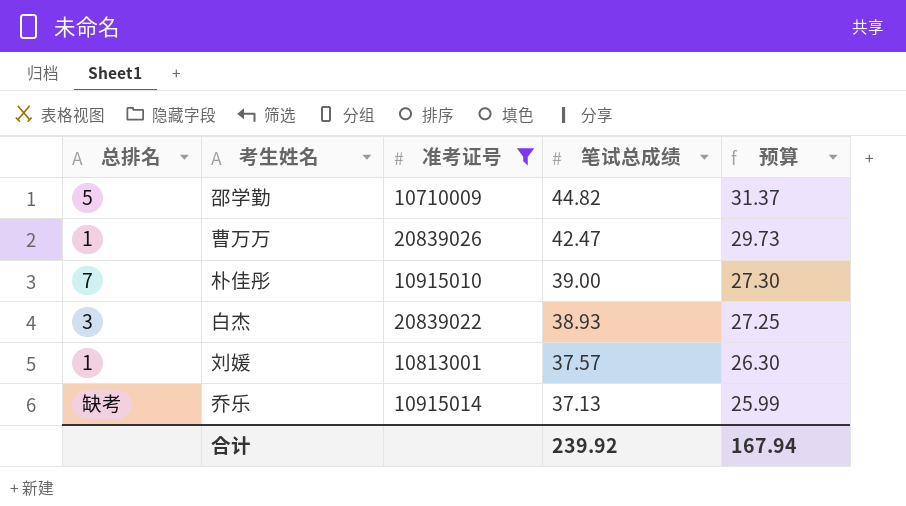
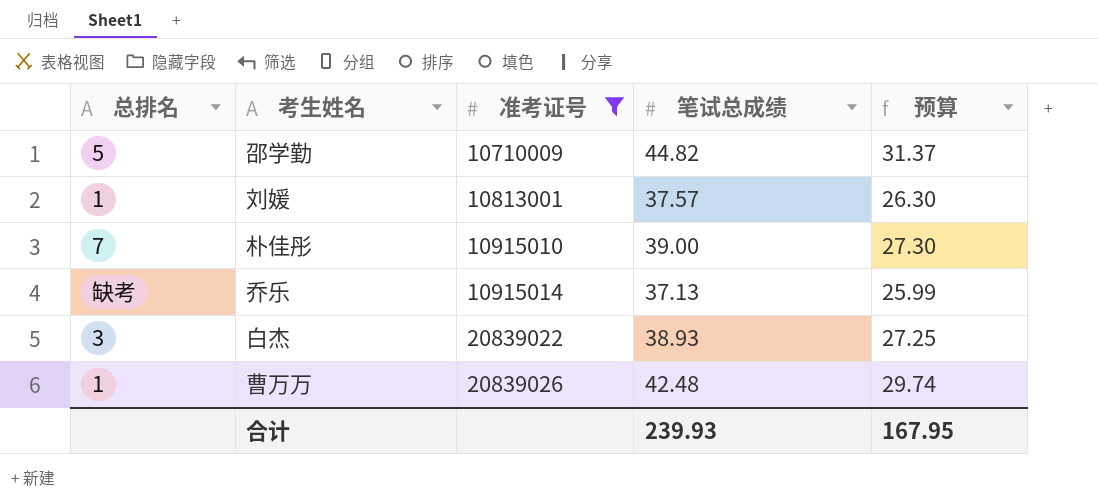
row order: 笔试总成绩 descending -> 准考证号 ascending
曹万万 | 笔试总成绩: 42.47 -> 42.48
曹万万 | 预算: 29.73 -> 29.74
合计 | 笔试总成绩: 239.92 -> 239.93
合计 | 预算: 167.94 -> 167.95

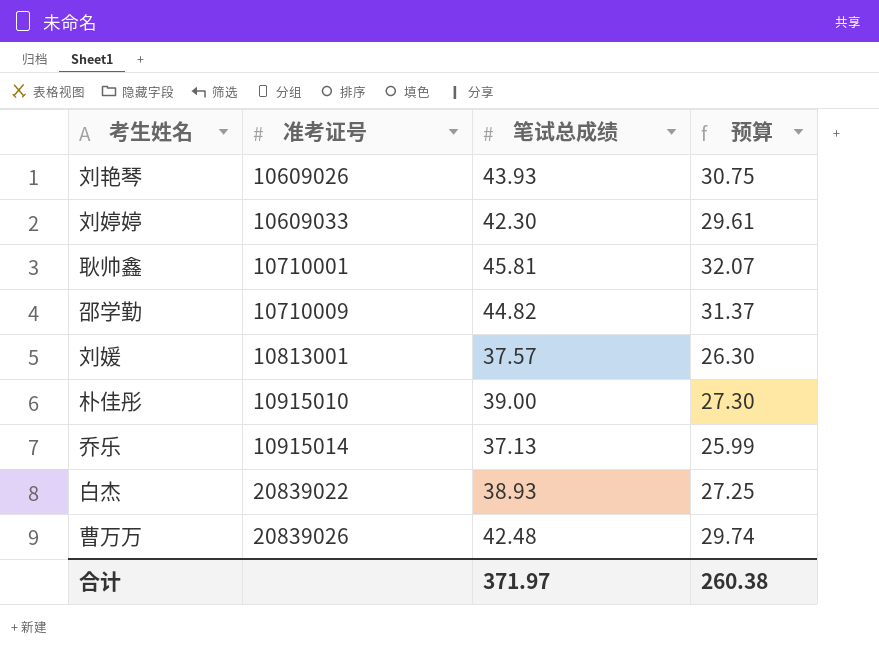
filter: 准考证号 >= 10710009 -> none
column 总排名 | position: 1 -> none
合计 | 笔试总成绩: 239.93 -> 371.97
合计 | 预算: 167.95 -> 260.38

